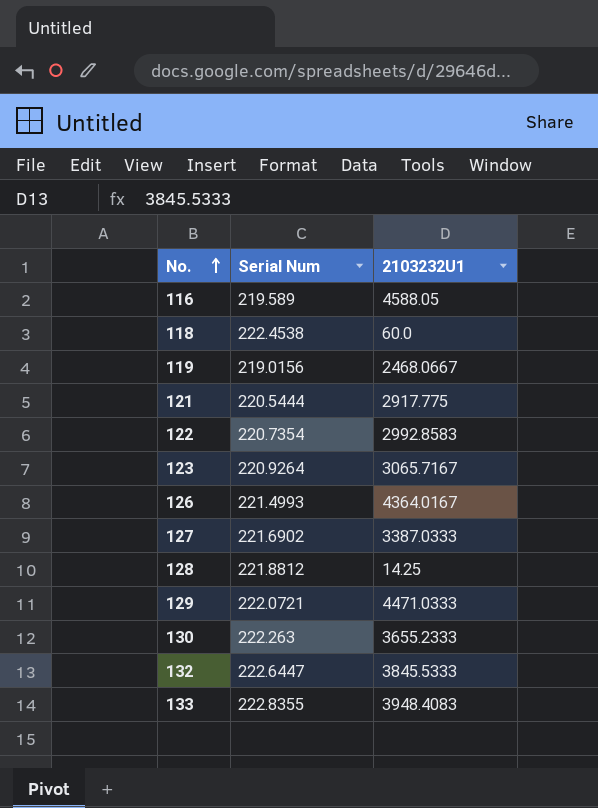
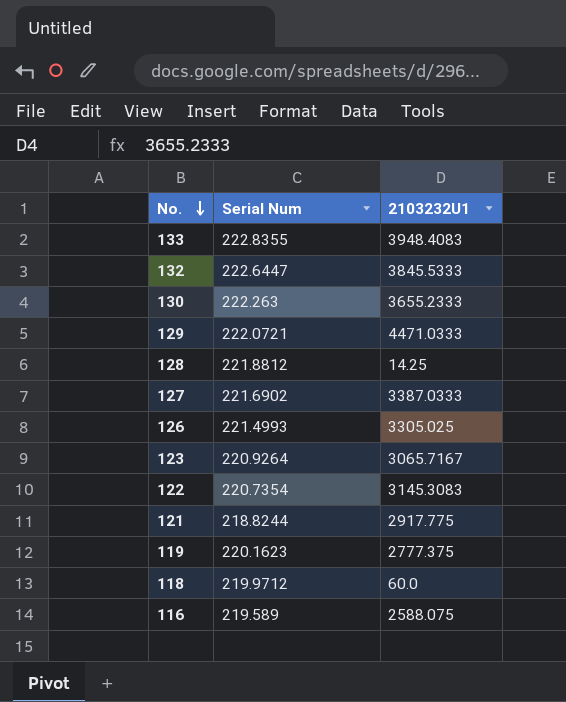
row order: No. ascending -> No. descending
126 | 2103232U1: 4364.0167 -> 3305.025
122 | 2103232U1: 2992.8583 -> 3145.3083
121 | Serial Num: 220.5444 -> 218.8244
119 | Serial Num: 219.0156 -> 220.1623
119 | 2103232U1: 2468.0667 -> 2777.375
118 | Serial Num: 222.4538 -> 219.9712
116 | 2103232U1: 4588.05 -> 2588.075

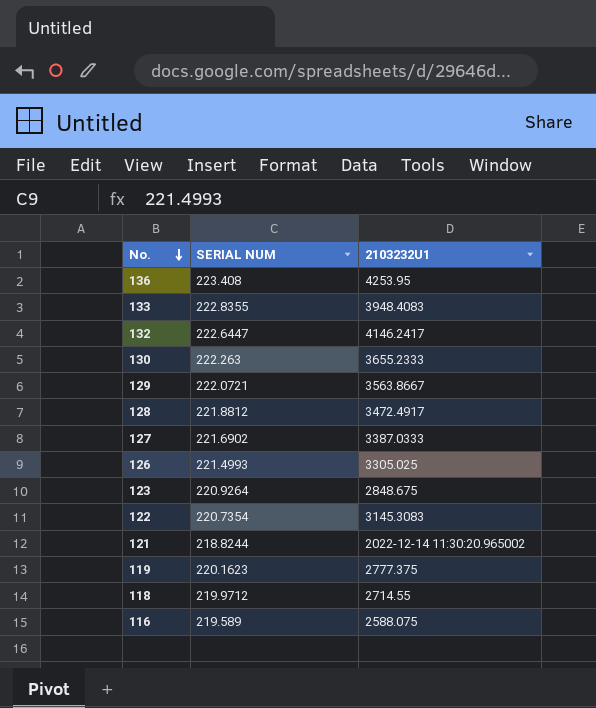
column name: Serial Num -> SERIAL NUM
row 136: none -> 223.408 | 4253.95
132 | 2103232U1: 3845.5333 -> 4146.2417
129 | 2103232U1: 4471.0333 -> 3563.8667
128 | 2103232U1: 14.25 -> 3472.4917
123 | 2103232U1: 3065.7167 -> 2848.675
121 | 2103232U1: 2917.775 -> 2022-12-14 11:30:20.965002
118 | 2103232U1: 60.0 -> 2714.55

